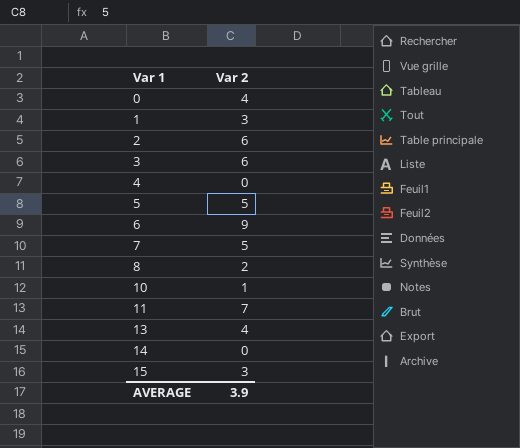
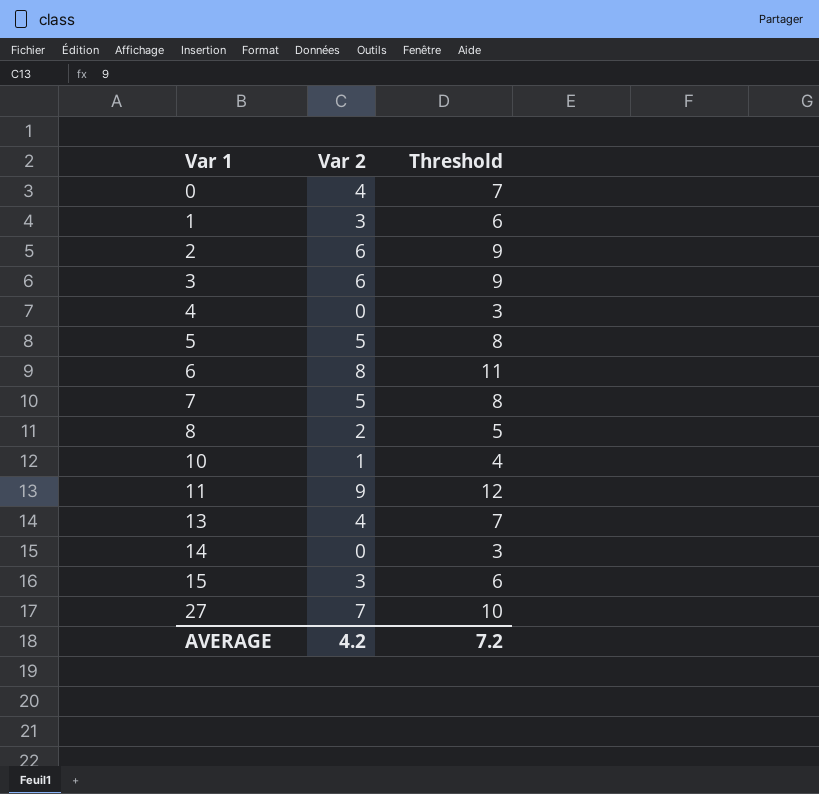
column Threshold | formula: none -> [Var 2] + 3
6 | Var 2: 9 -> 8
11 | Var 2: 7 -> 9
row 27: none -> 7 | 10
AVERAGE | Var 2: 3.9 -> 4.2

